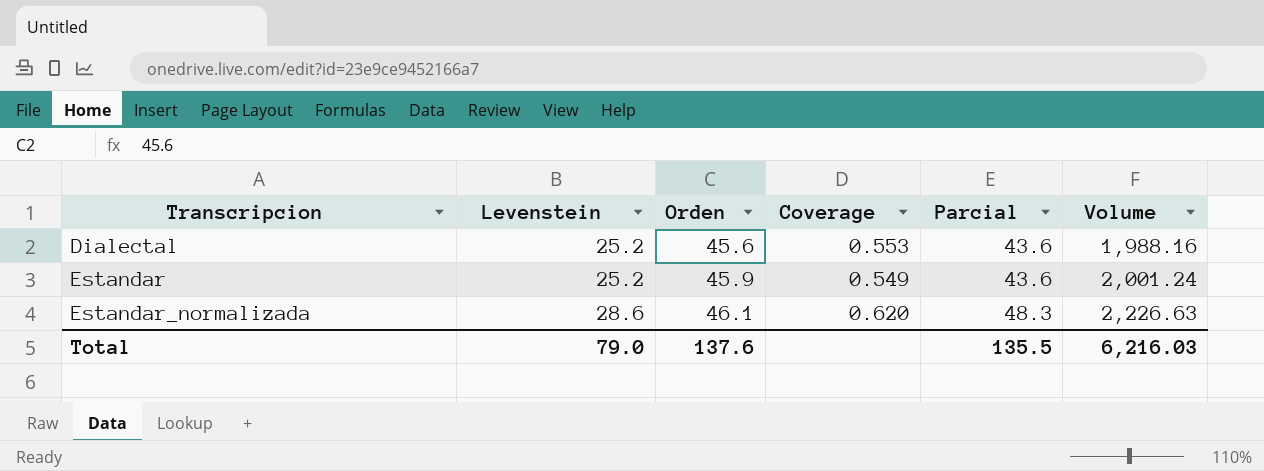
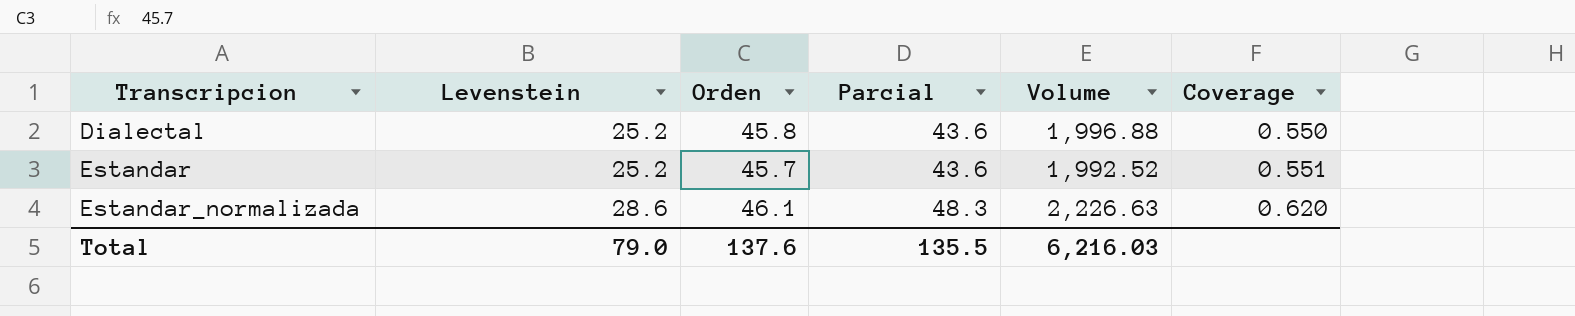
column Coverage | position: 4 -> 6
Dialectal | Orden: 45.6 -> 45.8
Dialectal | Volume: 1,988.16 -> 1,996.88
Dialectal | Coverage: 0.553 -> 0.550
Estandar | Orden: 45.9 -> 45.7
Estandar | Volume: 2,001.24 -> 1,992.52
Estandar | Coverage: 0.549 -> 0.551

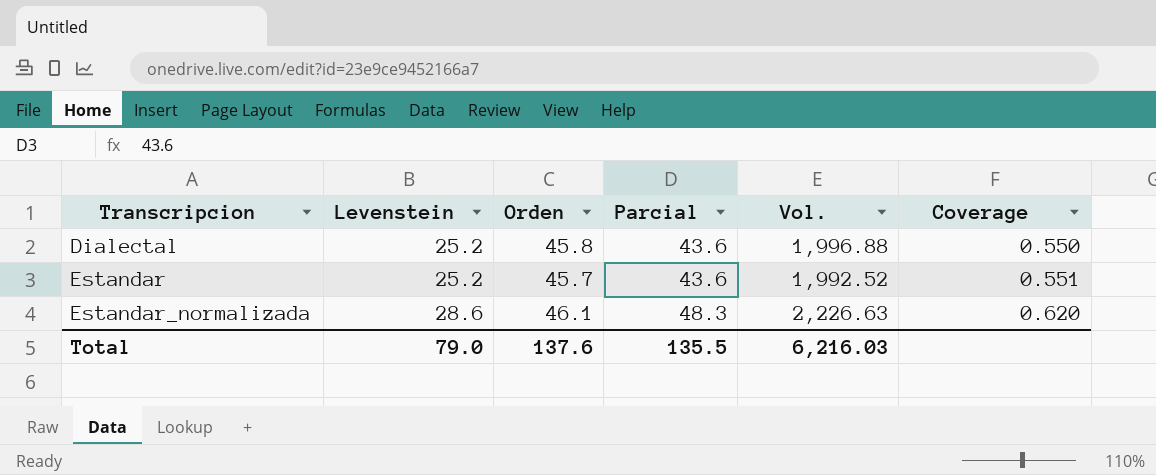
column name: Volume -> Vol.

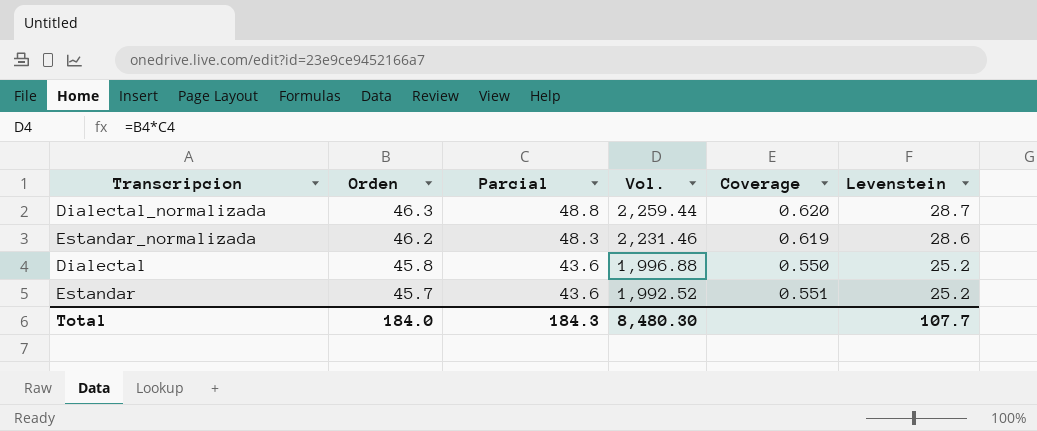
row order: Transcripcion ascending -> Orden descending
column Levenstein | position: 2 -> 6
row Dialectal_normalizada: none -> 46.3 | 48.8 | 2,259.44 | 0.620 | 28.7
Estandar_normalizada | Orden: 46.1 -> 46.2
Estandar_normalizada | Vol.: 2,226.63 -> 2,231.46
Estandar_normalizada | Coverage: 0.620 -> 0.619
Total | Orden: 137.6 -> 184.0
Total | Parcial: 135.5 -> 184.3
Total | Vol.: 6,216.03 -> 8,480.30
Total | Levenstein: 79.0 -> 107.7

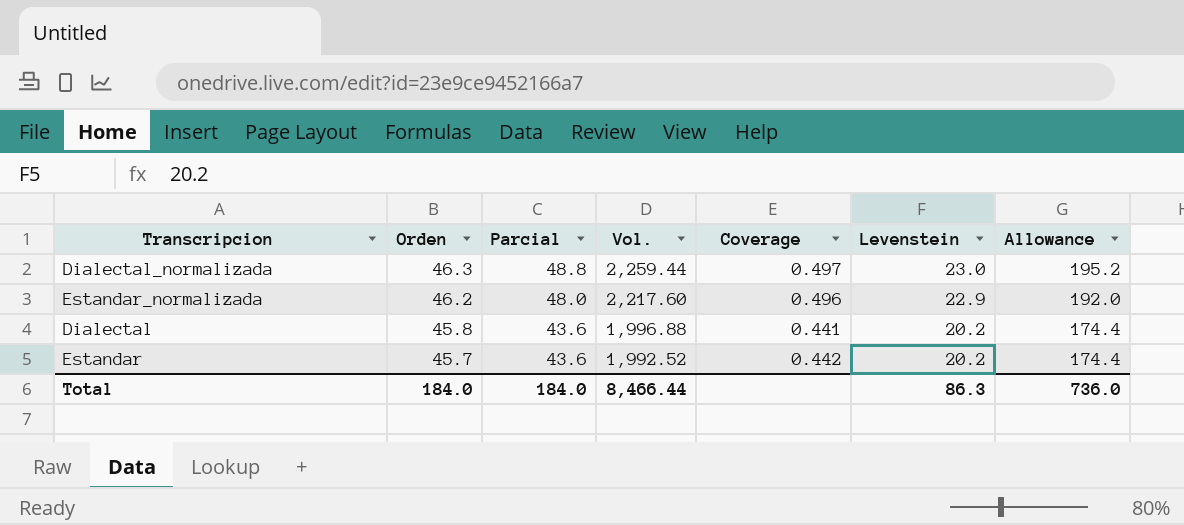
column Allowance | formula: none -> [Parcial] * 4
Dialectal_normalizada | Coverage: 0.620 -> 0.497
Dialectal_normalizada | Levenstein: 28.7 -> 23.0
Estandar_normalizada | Parcial: 48.3 -> 48.0
Estandar_normalizada | Vol.: 2,231.46 -> 2,217.60
Estandar_normalizada | Coverage: 0.619 -> 0.496
Estandar_normalizada | Levenstein: 28.6 -> 22.9
Dialectal | Coverage: 0.550 -> 0.441
Dialectal | Levenstein: 25.2 -> 20.2
Estandar | Coverage: 0.551 -> 0.442
Estandar | Levenstein: 25.2 -> 20.2
Total | Parcial: 184.3 -> 184.0
Total | Vol.: 8,480.30 -> 8,466.44
Total | Levenstein: 107.7 -> 86.3

